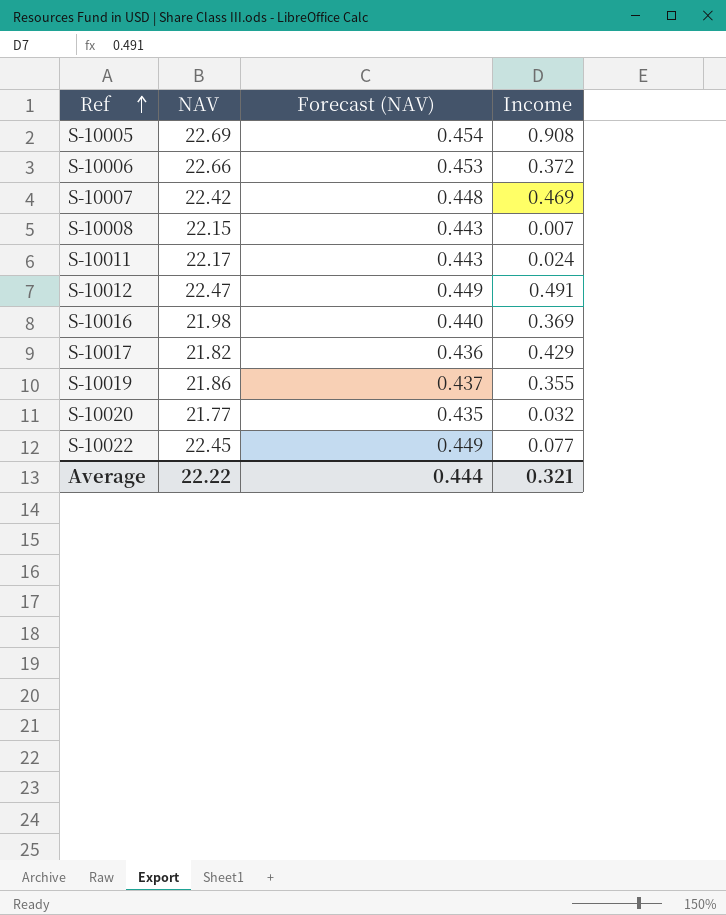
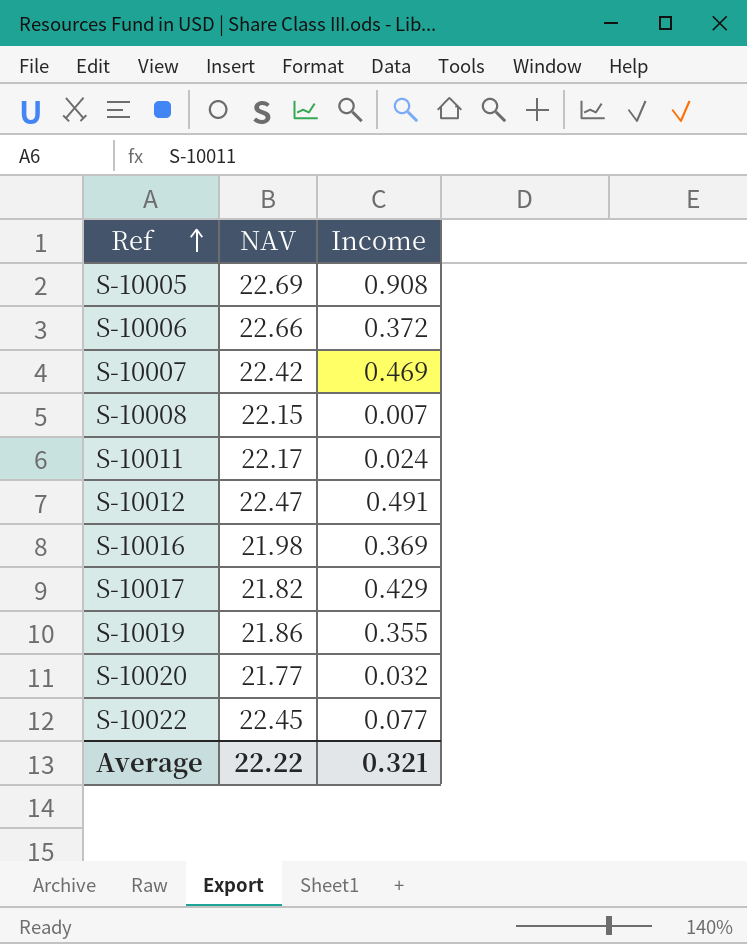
column Forecast (NAV) | formula: [NAV] * 0.02 -> none

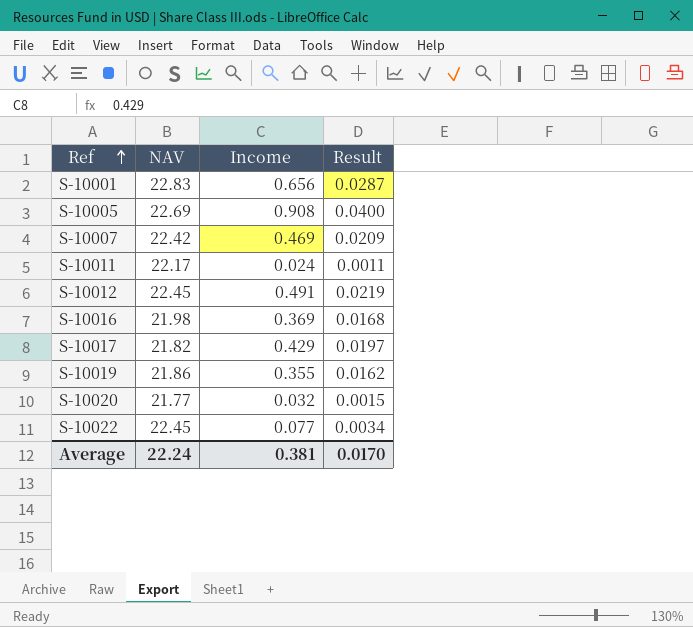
column Result | formula: none -> [Income] / [NAV]
row S-10006: 22.66 | 0.372 -> none
row S-10008: 22.15 | 0.007 -> none
row S-10001: none -> 22.83 | 0.656 | 0.0287
S-10012 | NAV: 22.47 -> 22.45
Average | NAV: 22.22 -> 22.24
Average | Income: 0.321 -> 0.381

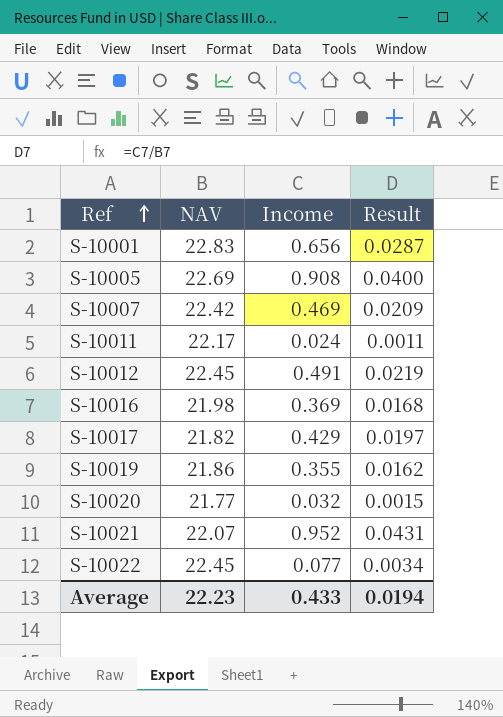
row S-10021: none -> 22.07 | 0.952 | 0.0431
Average | NAV: 22.24 -> 22.23
Average | Income: 0.381 -> 0.433
Average | Result: 0.0170 -> 0.0194

